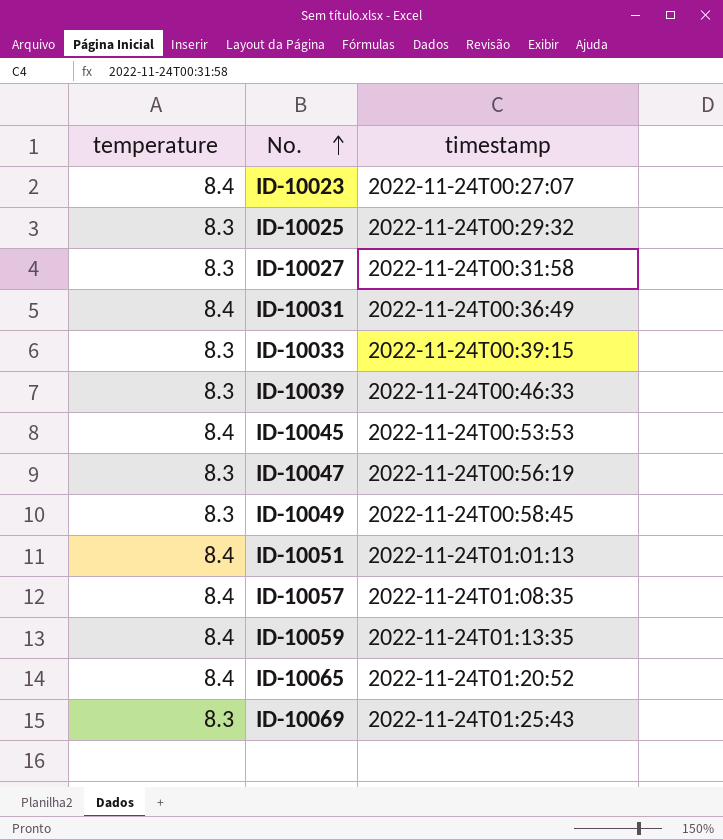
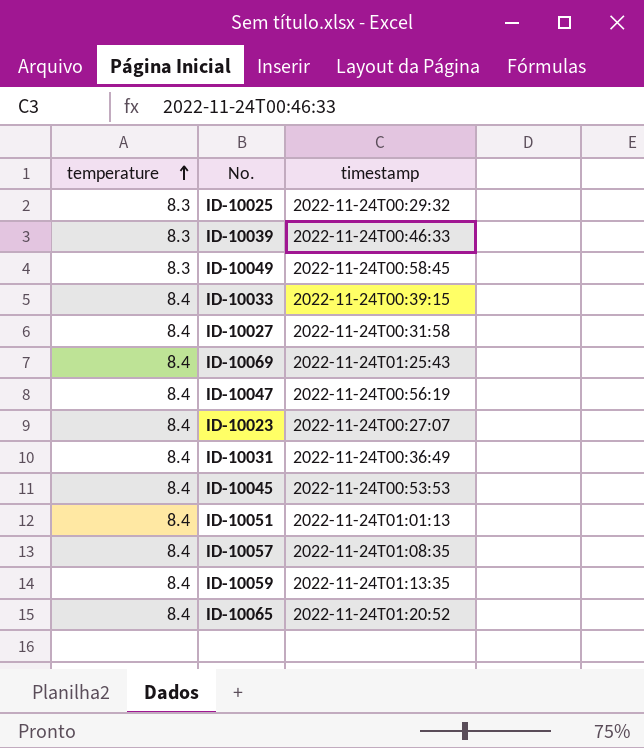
row order: No. ascending -> temperature ascending
ID-10033 | temperature: 8.3 -> 8.4
ID-10027 | temperature: 8.3 -> 8.4
ID-10069 | temperature: 8.3 -> 8.4
ID-10047 | temperature: 8.3 -> 8.4

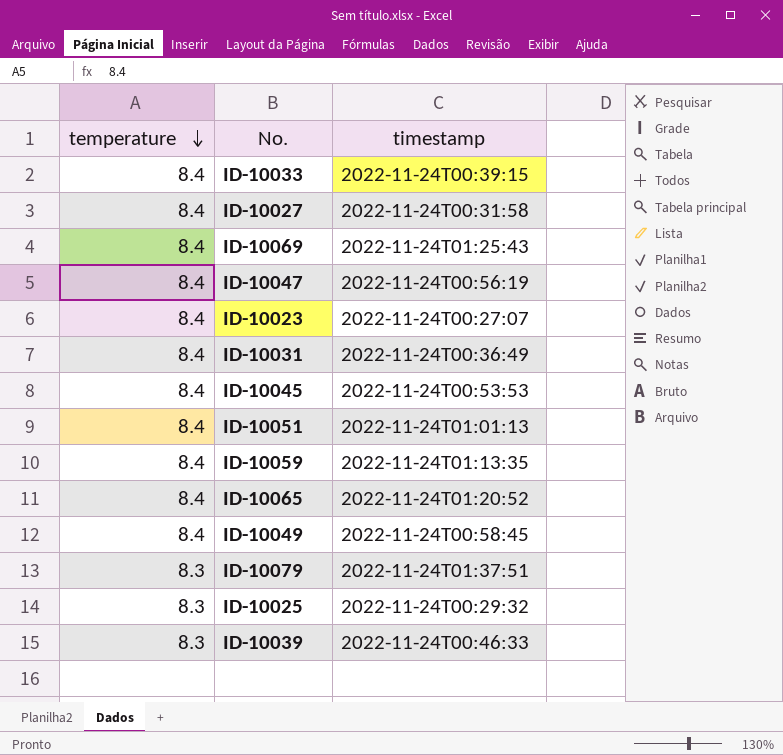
row order: temperature ascending -> temperature descending
row ID-10057: 8.4 | 2022-11-24T01:08:35 -> none
ID-10049 | temperature: 8.3 -> 8.4
row ID-10079: none -> 8.3 | 2022-11-24T01:37:51

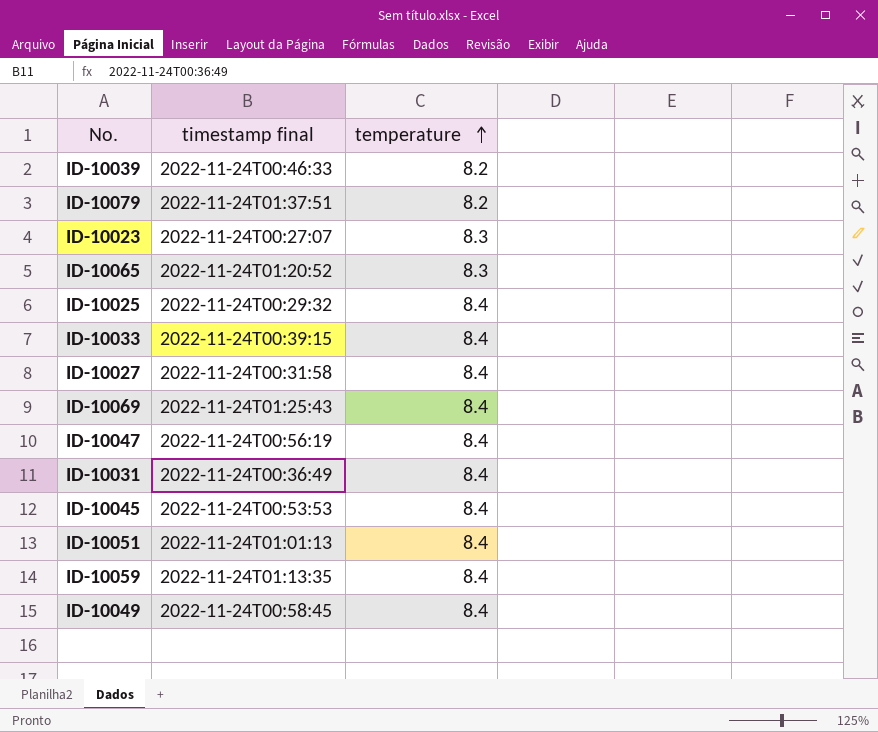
row order: temperature descending -> temperature ascending
column name: timestamp -> timestamp final
column temperature | position: 1 -> 3
ID-10039 | temperature: 8.3 -> 8.2
ID-10079 | temperature: 8.3 -> 8.2
ID-10023 | temperature: 8.4 -> 8.3
ID-10065 | temperature: 8.4 -> 8.3
ID-10025 | temperature: 8.3 -> 8.4

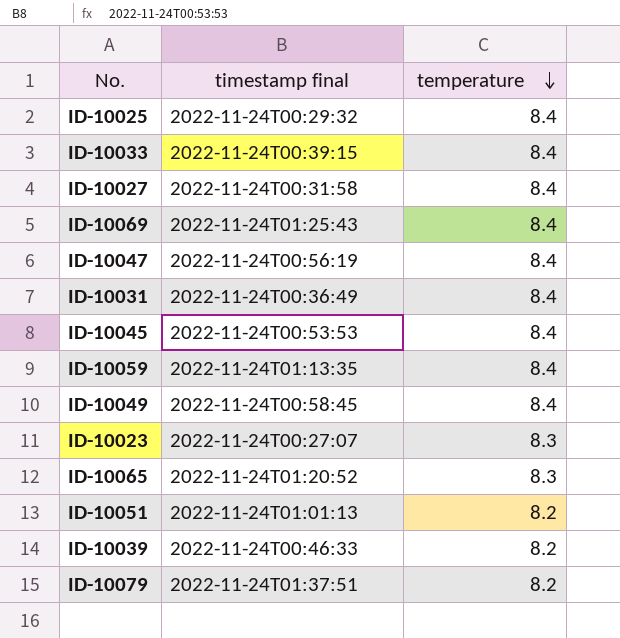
row order: temperature ascending -> temperature descending
ID-10051 | temperature: 8.4 -> 8.2

